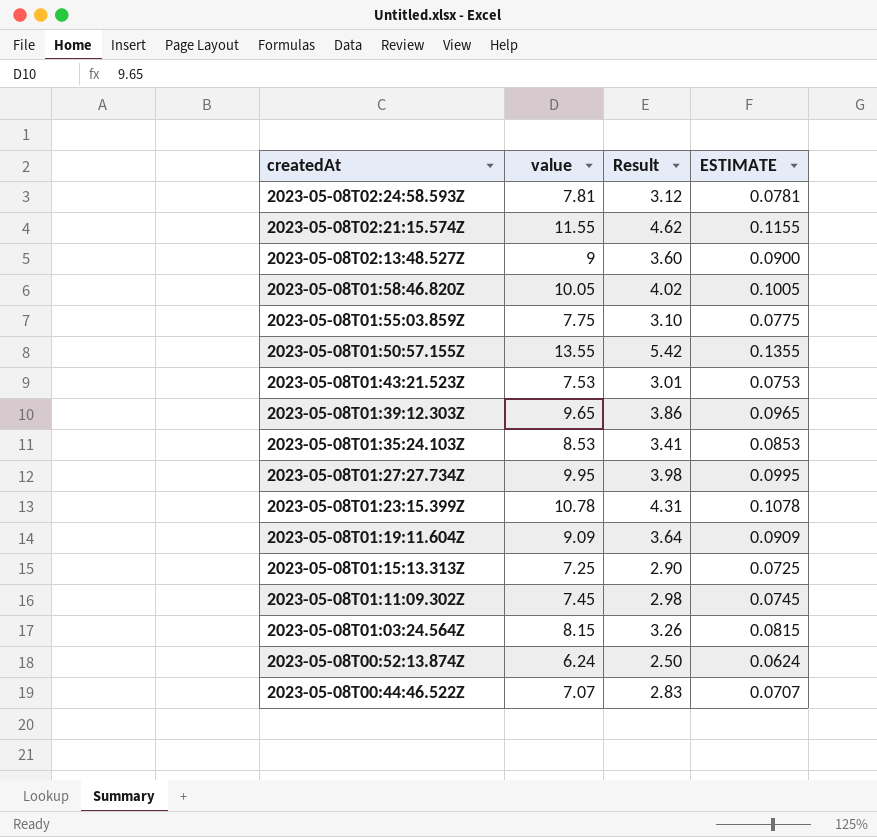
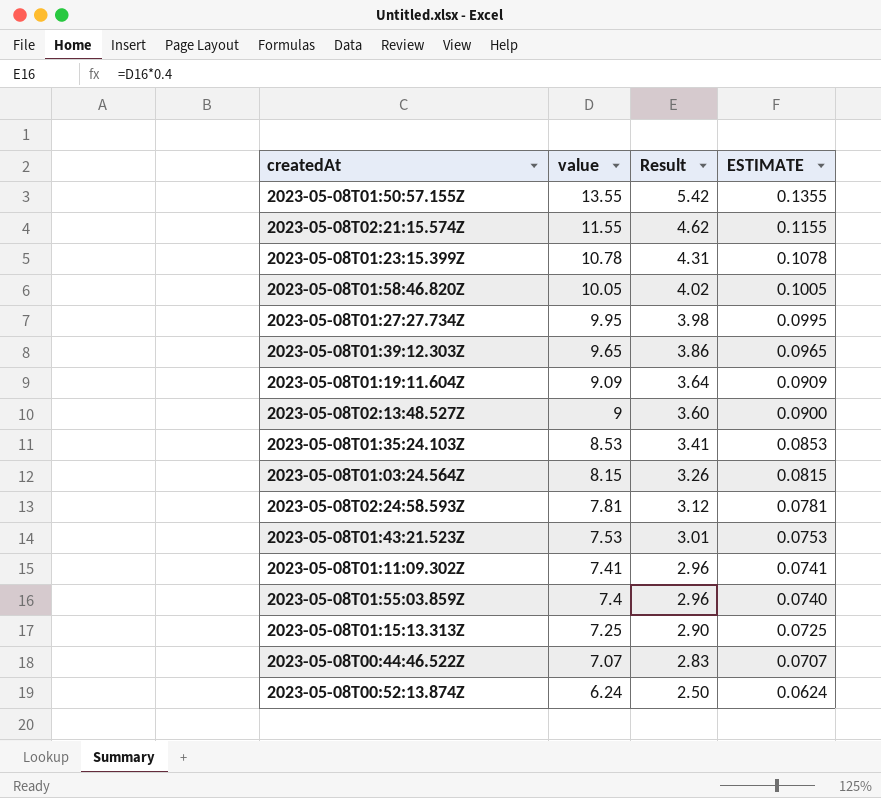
row order: createdAt descending -> value descending
2023-05-08T01:11:09.302Z | value: 7.45 -> 7.41
2023-05-08T01:11:09.302Z | Result: 2.98 -> 2.96
2023-05-08T01:11:09.302Z | ESTIMATE: 0.0745 -> 0.0741
2023-05-08T01:55:03.859Z | value: 7.75 -> 7.4
2023-05-08T01:55:03.859Z | Result: 3.10 -> 2.96
2023-05-08T01:55:03.859Z | ESTIMATE: 0.0775 -> 0.0740

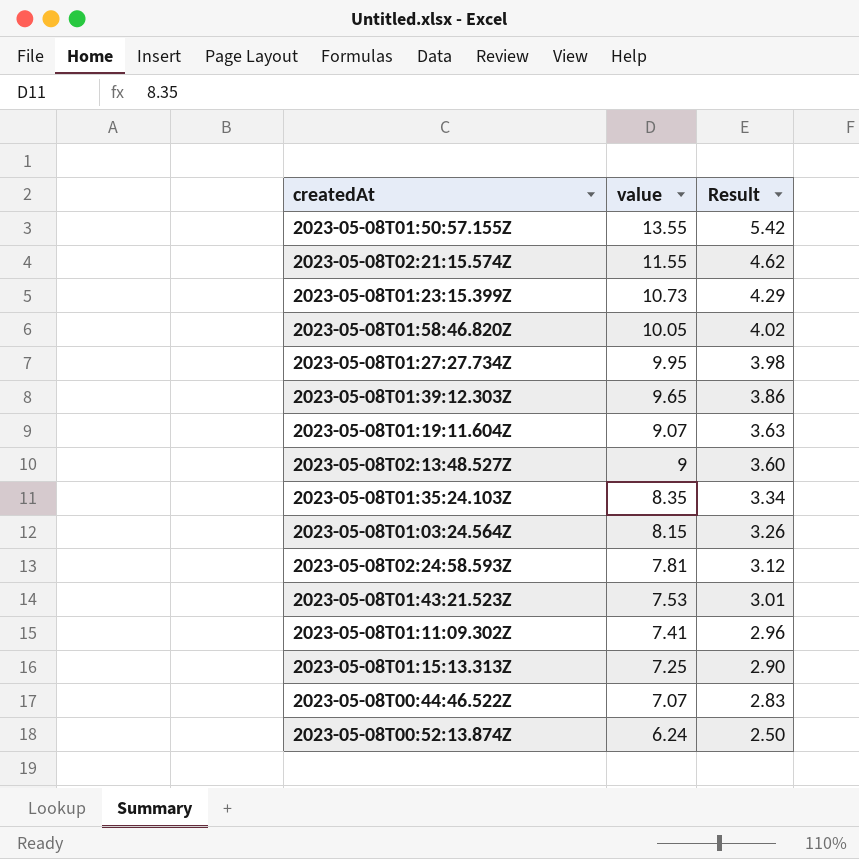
column ESTIMATE | formula: [value] * 0.01 -> none
row 2023-05-08T01:55:03.859Z: 7.4 | 2.96 | 0.0740 -> none
2023-05-08T01:23:15.399Z | value: 10.78 -> 10.73
2023-05-08T01:23:15.399Z | Result: 4.31 -> 4.29
2023-05-08T01:19:11.604Z | value: 9.09 -> 9.07
2023-05-08T01:19:11.604Z | Result: 3.64 -> 3.63
2023-05-08T01:35:24.103Z | value: 8.53 -> 8.35
2023-05-08T01:35:24.103Z | Result: 3.41 -> 3.34

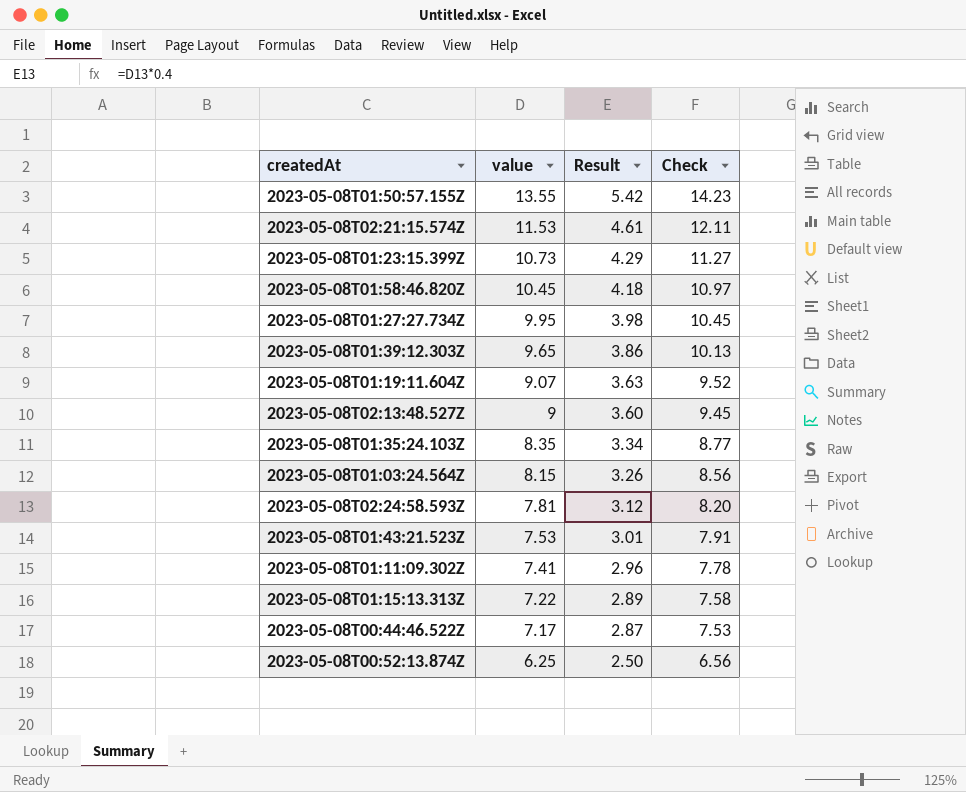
column Check | formula: none -> [value] * 1.05
2023-05-08T02:21:15.574Z | value: 11.55 -> 11.53
2023-05-08T02:21:15.574Z | Result: 4.62 -> 4.61
2023-05-08T01:58:46.820Z | value: 10.05 -> 10.45
2023-05-08T01:58:46.820Z | Result: 4.02 -> 4.18
2023-05-08T01:15:13.313Z | value: 7.25 -> 7.22
2023-05-08T01:15:13.313Z | Result: 2.90 -> 2.89
2023-05-08T00:44:46.522Z | value: 7.07 -> 7.17
2023-05-08T00:44:46.522Z | Result: 2.83 -> 2.87
2023-05-08T00:52:13.874Z | value: 6.24 -> 6.25

